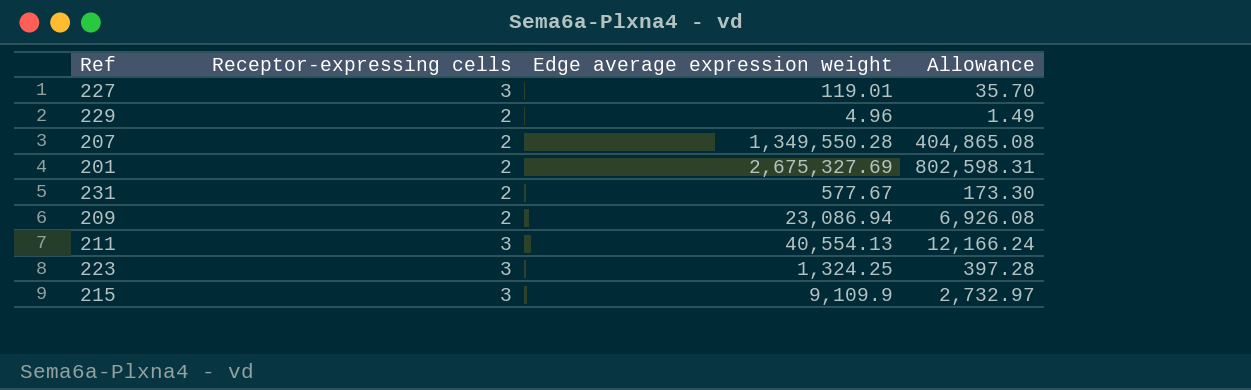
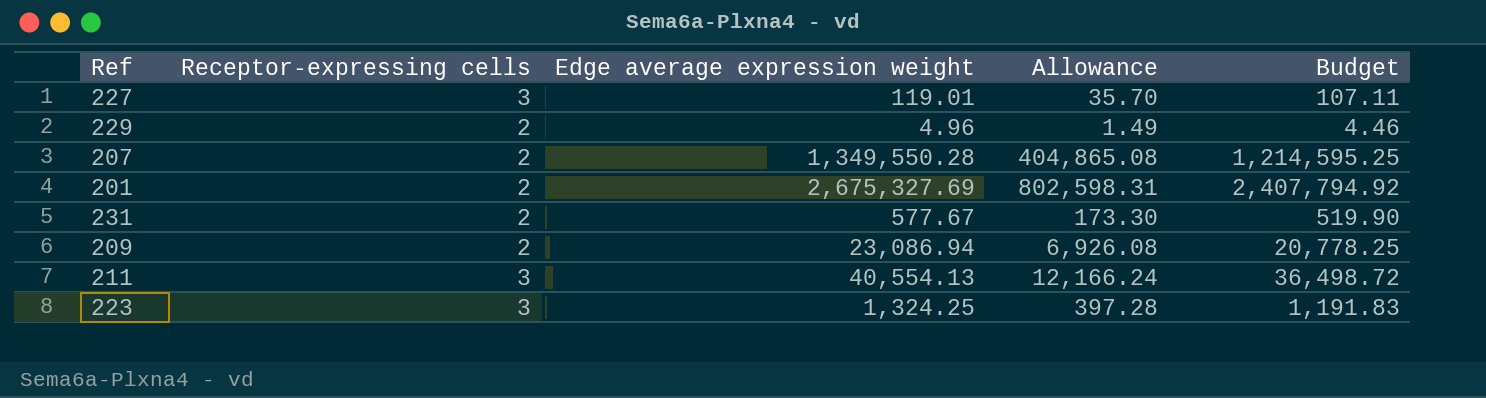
column Budget | formula: none -> [Edge average expression weight] * 0.9
row 215: 3 | 9,109.9 | 2,732.97 -> none

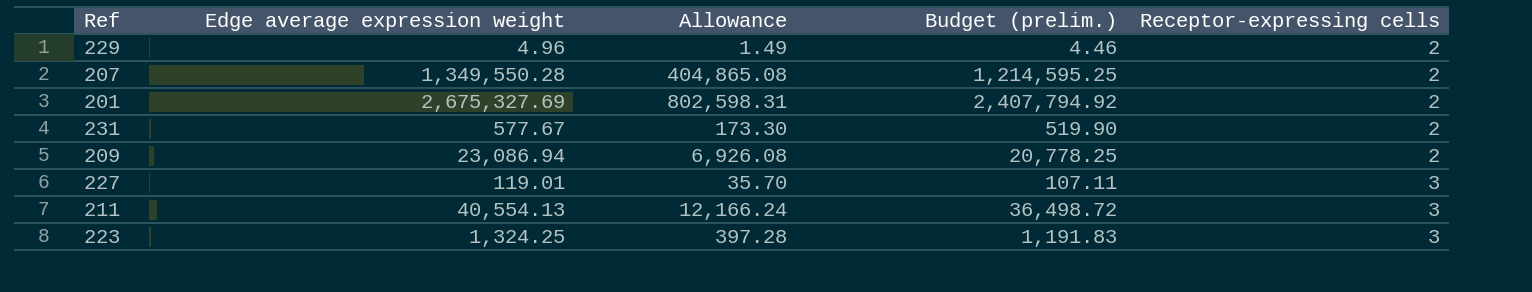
row order: none -> Receptor-expressing cells ascending
column name: Budget -> Budget (prelim.)
column Receptor-expressing cells | position: 2 -> 5

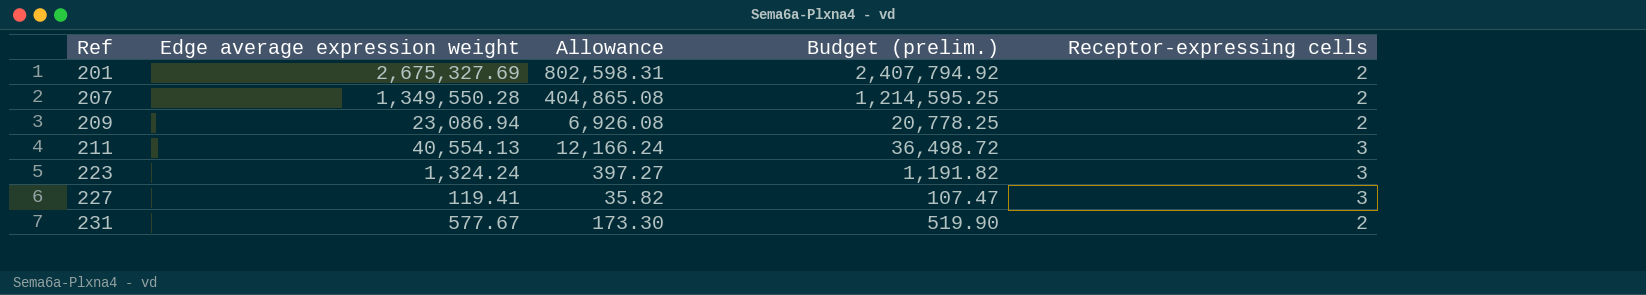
row order: Receptor-expressing cells ascending -> Ref ascending
row 229: 4.96 | 1.49 | 4.46 | 2 -> none
223 | Edge average expression weight: 1,324.25 -> 1,324.24
223 | Allowance: 397.28 -> 397.27
223 | Budget (prelim.): 1,191.83 -> 1,191.82
227 | Edge average expression weight: 119.01 -> 119.41
227 | Allowance: 35.70 -> 35.82
227 | Budget (prelim.): 107.11 -> 107.47

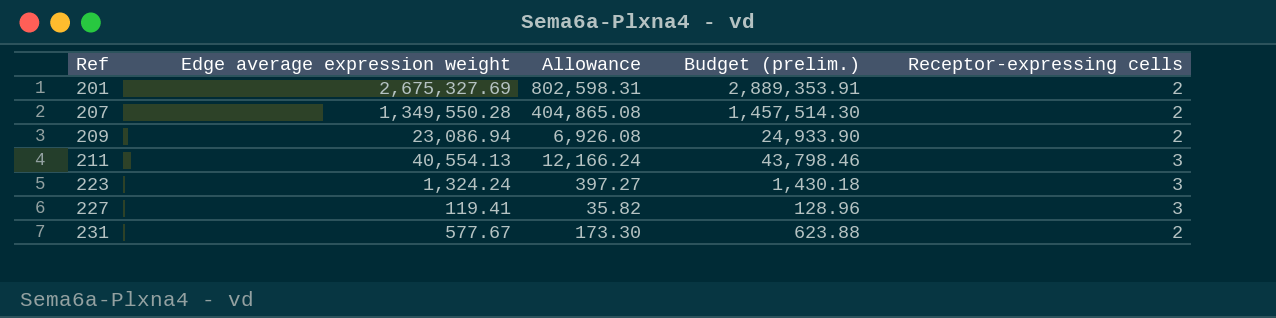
column Budget (prelim.) | formula: [Edge average expression weight] * 0.9 -> [Edge average expression weight] * 1.08

